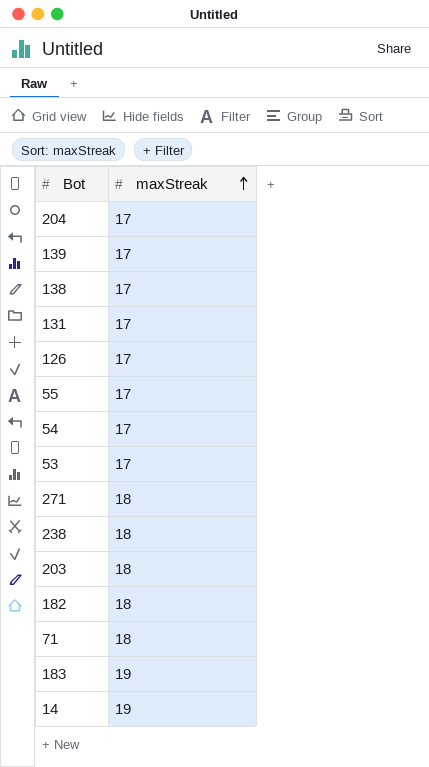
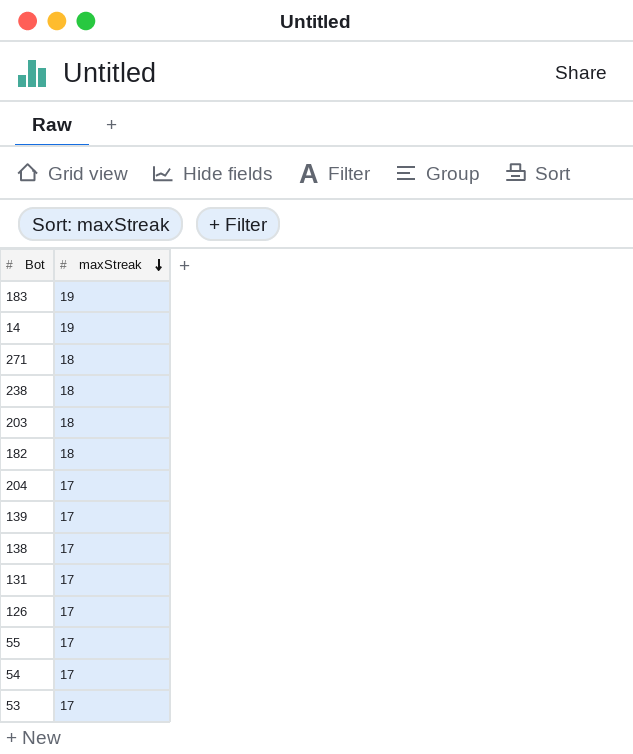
row order: maxStreak ascending -> maxStreak descending
row 71: 18 -> none

